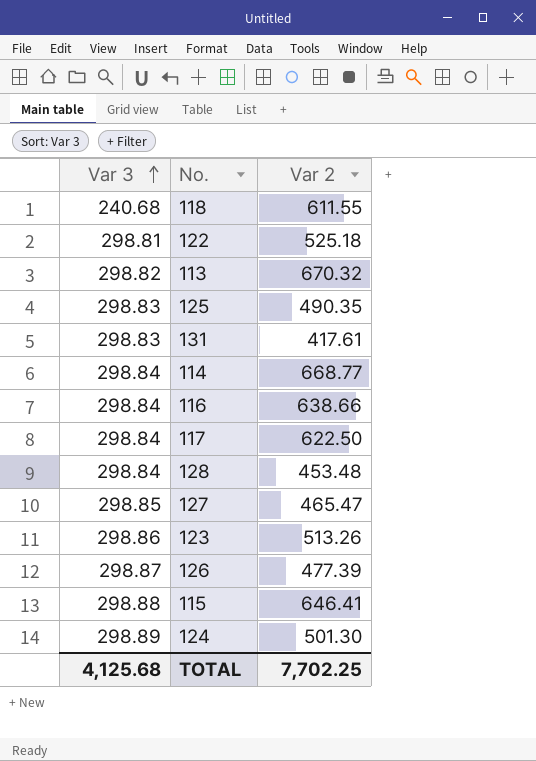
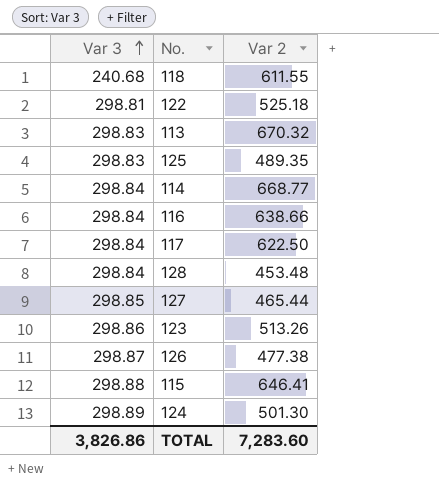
row 131: 298.83 | 417.61 -> none
113 | Var 3: 298.82 -> 298.83
125 | Var 2: 490.35 -> 489.35
127 | Var 2: 465.47 -> 465.44
126 | Var 2: 477.39 -> 477.38
TOTAL | Var 3: 4,125.68 -> 3,826.86
TOTAL | Var 2: 7,702.25 -> 7,283.60

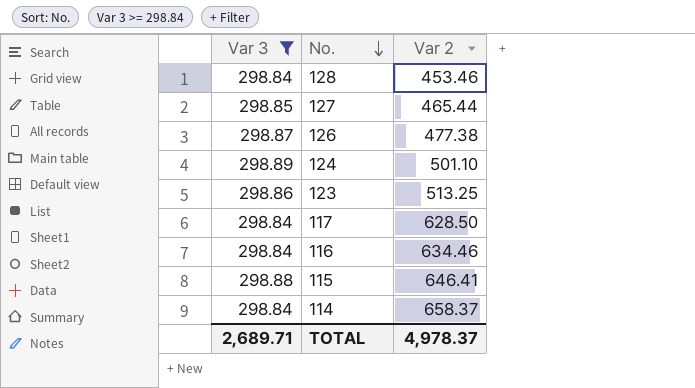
filter: none -> Var 3 >= 298.84
row order: Var 3 ascending -> No. descending
128 | Var 2: 453.48 -> 453.46
124 | Var 2: 501.30 -> 501.10
123 | Var 2: 513.26 -> 513.25
117 | Var 2: 622.50 -> 628.50
116 | Var 2: 638.66 -> 634.46
114 | Var 2: 668.77 -> 658.37
TOTAL | Var 3: 3,826.86 -> 2,689.71
TOTAL | Var 2: 7,283.60 -> 4,978.37

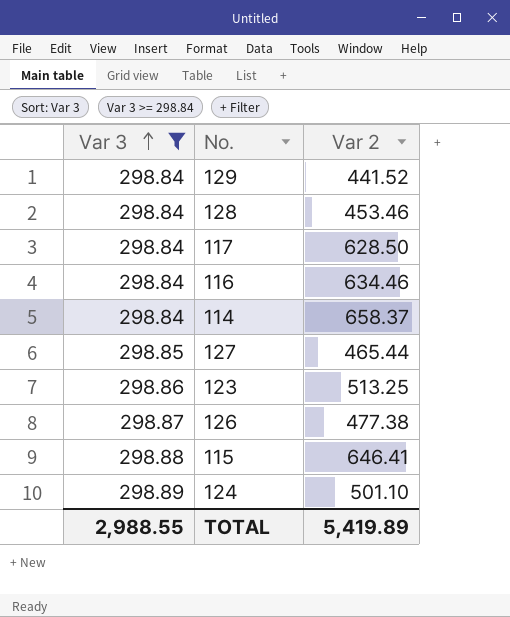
row order: No. descending -> Var 3 ascending
row 129: none -> 298.84 | 441.52
TOTAL | Var 3: 2,689.71 -> 2,988.55
TOTAL | Var 2: 4,978.37 -> 5,419.89

